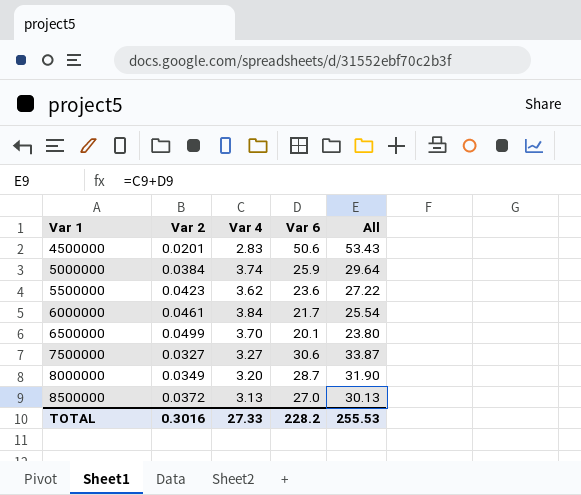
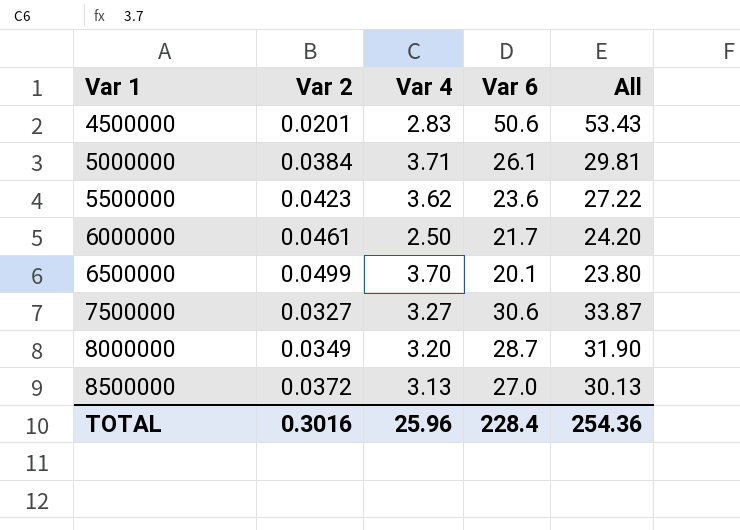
5000000 | Var 4: 3.74 -> 3.71
5000000 | Var 6: 25.9 -> 26.1
5000000 | All: 29.64 -> 29.81
6000000 | Var 4: 3.84 -> 2.50
6000000 | All: 25.54 -> 24.20
TOTAL | Var 4: 27.33 -> 25.96
TOTAL | Var 6: 228.2 -> 228.4
TOTAL | All: 255.53 -> 254.36

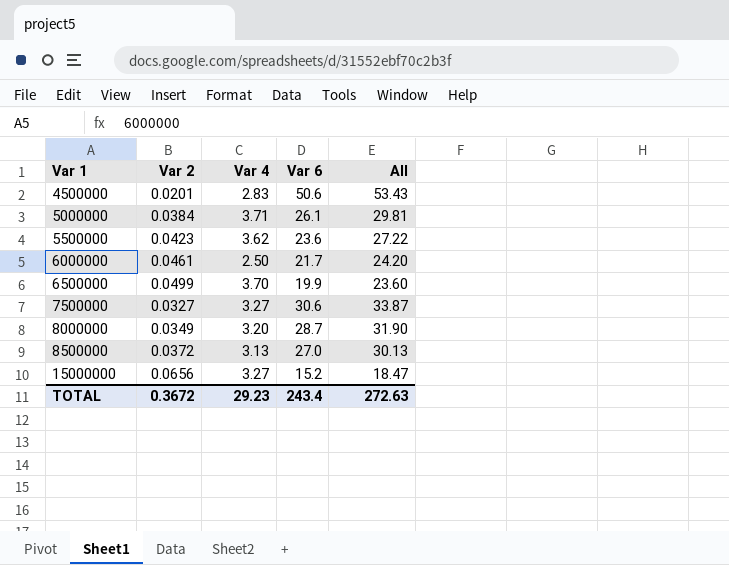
6500000 | Var 6: 20.1 -> 19.9
6500000 | All: 23.80 -> 23.60
row 15000000: none -> 0.0656 | 3.27 | 15.2 | 18.47
TOTAL | Var 2: 0.3016 -> 0.3672
TOTAL | Var 4: 25.96 -> 29.23
TOTAL | Var 6: 228.4 -> 243.4
TOTAL | All: 254.36 -> 272.63

